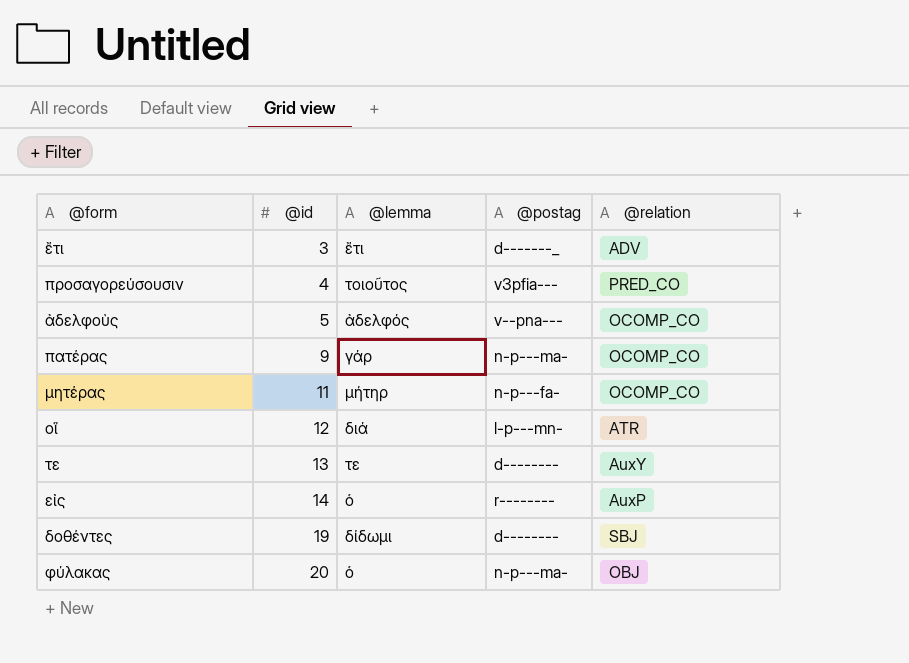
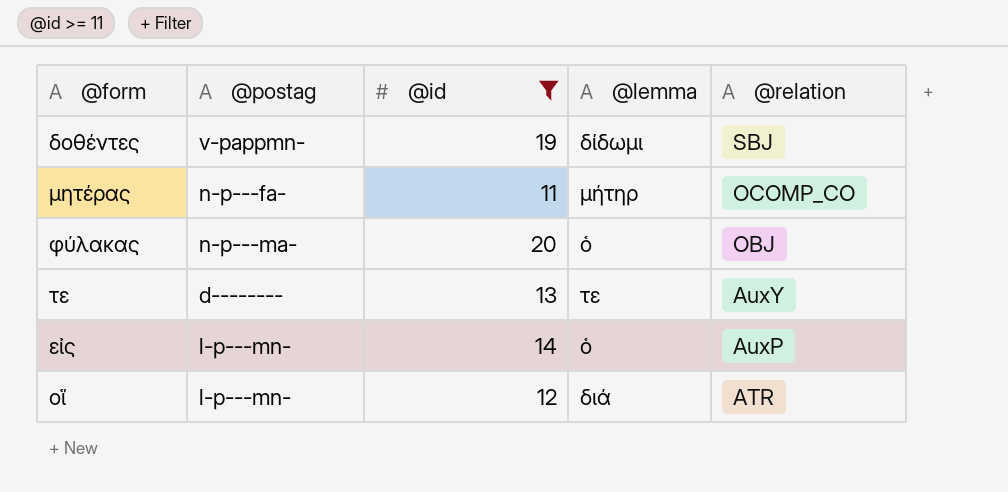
filter: none -> @id >= 11
row order: @id ascending -> @relation descending
column @postag | position: 4 -> 2
δοθέντες | @postag: d-------- -> v-pappmn-
εἰς | @postag: r-------- -> l-p---mn-

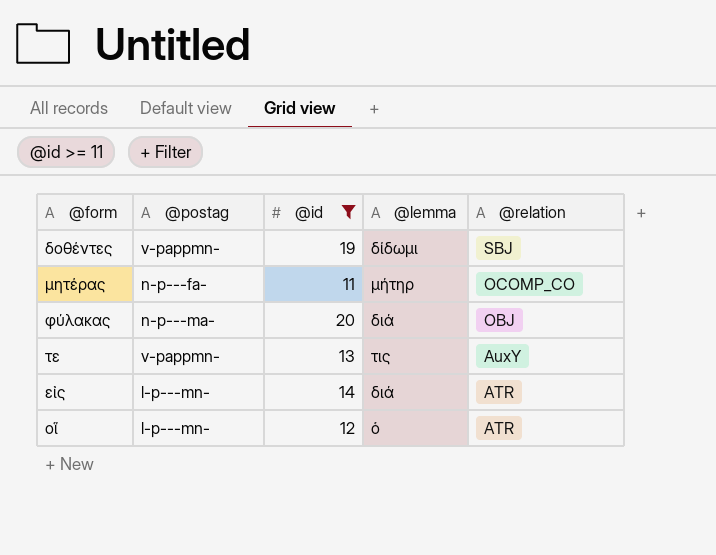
φύλακας | @lemma: ὁ -> διά
τε | @postag: d-------- -> v-pappmn-
τε | @lemma: τε -> τις
εἰς | @lemma: ὁ -> διά
εἰς | @relation: AuxP -> ATR
οἵ | @lemma: διά -> ὁ

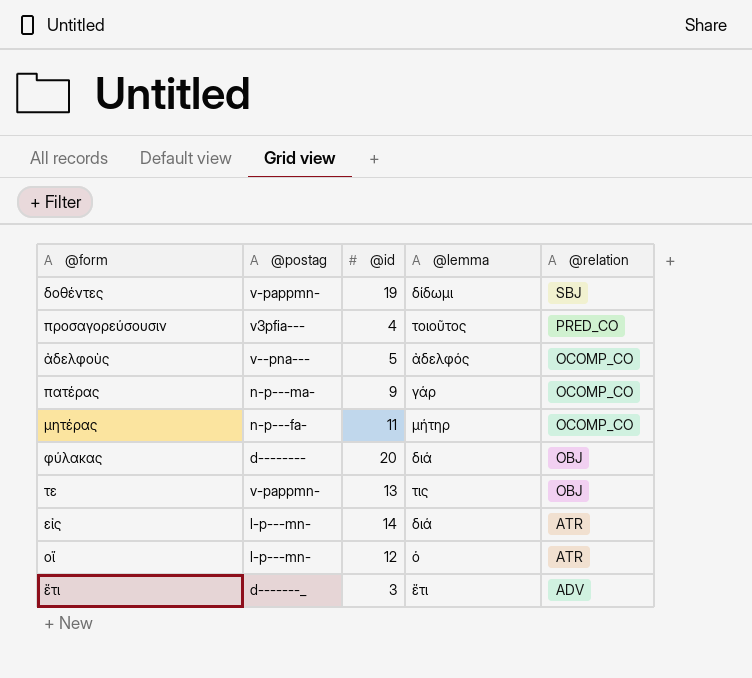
filter: @id >= 11 -> none
φύλακας | @postag: n-p---ma- -> d--------
τε | @relation: AuxY -> OBJ

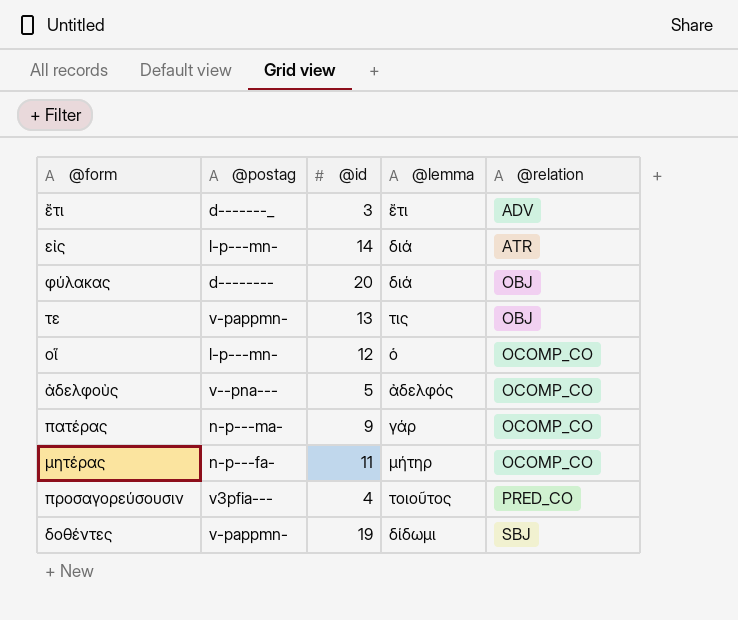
row order: @relation descending -> @relation ascending
οἵ | @relation: ATR -> OCOMP_CO

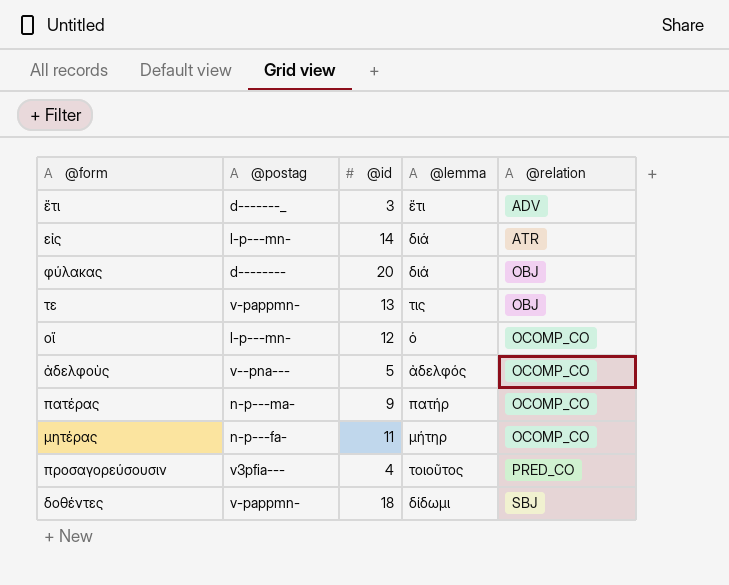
πατέρας | @lemma: γάρ -> πατήρ
δοθέντες | @id: 19 -> 18

